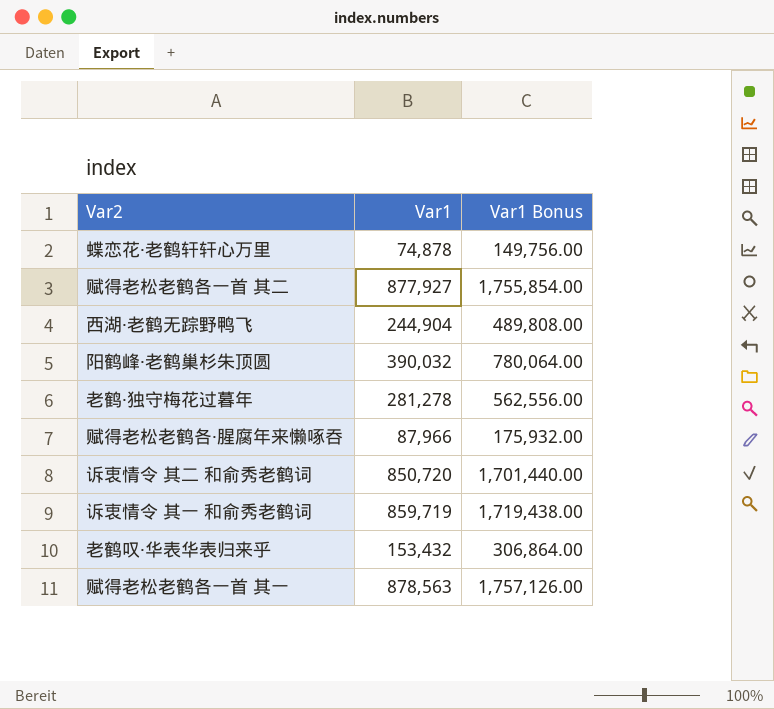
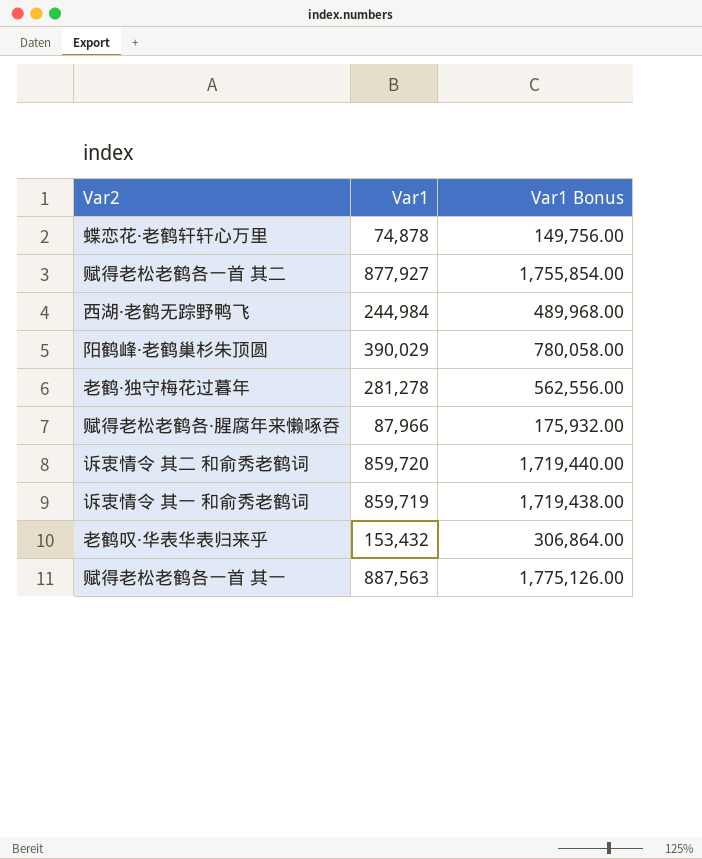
西湖·老鹤无踪野鸭飞 | Var1: 244,904 -> 244,984
西湖·老鹤无踪野鸭飞 | Var1 Bonus: 489,808.00 -> 489,968.00
阳鹤峰·老鹤巢杉朱顶圆 | Var1: 390,032 -> 390,029
阳鹤峰·老鹤巢杉朱顶圆 | Var1 Bonus: 780,064.00 -> 780,058.00
诉衷情令 其二 和俞秀老鹤词 | Var1: 850,720 -> 859,720
诉衷情令 其二 和俞秀老鹤词 | Var1 Bonus: 1,701,440.00 -> 1,719,440.00
赋得老松老鹤各一首 其一 | Var1: 878,563 -> 887,563
赋得老松老鹤各一首 其一 | Var1 Bonus: 1,757,126.00 -> 1,775,126.00

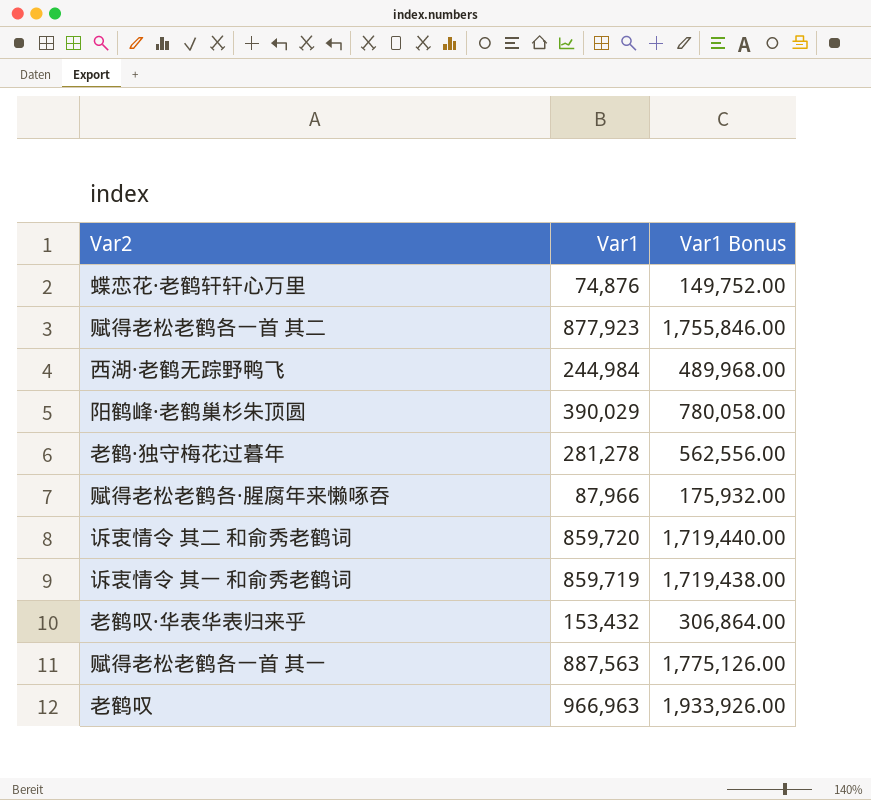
蝶恋花·老鹤轩轩心万里 | Var1: 74,878 -> 74,876
蝶恋花·老鹤轩轩心万里 | Var1 Bonus: 149,756.00 -> 149,752.00
赋得老松老鹤各一首 其二 | Var1: 877,927 -> 877,923
赋得老松老鹤各一首 其二 | Var1 Bonus: 1,755,854.00 -> 1,755,846.00
row 老鹤叹: none -> 966,963 | 1,933,926.00

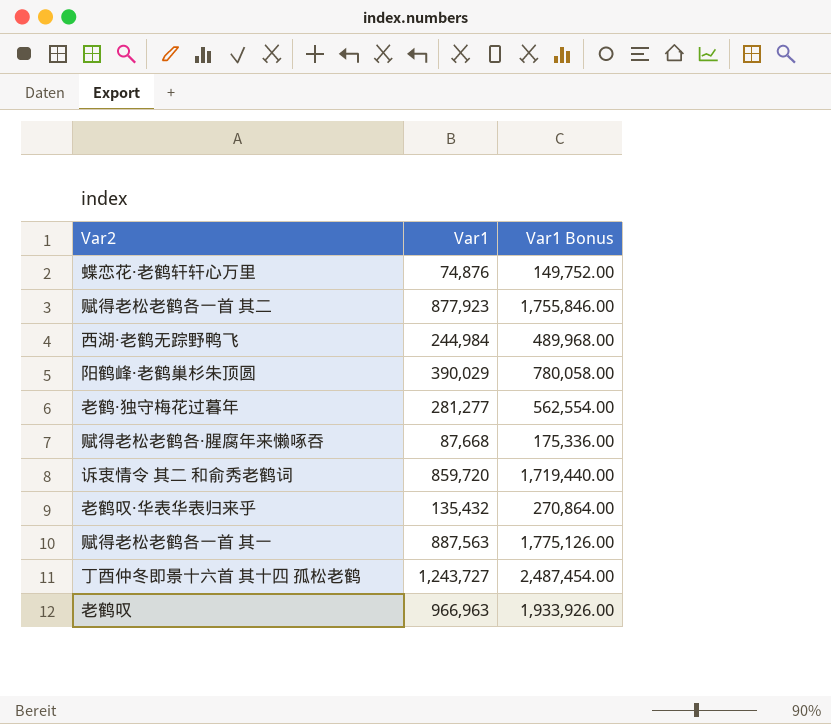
row 诉衷情令 其一 和俞秀老鹤词: 859,719 | 1,719,438.00 -> none
老鹤·独守梅花过暮年 | Var1: 281,278 -> 281,277
老鹤·独守梅花过暮年 | Var1 Bonus: 562,556.00 -> 562,554.00
赋得老松老鹤各·腥腐年来懒啄吞 | Var1: 87,966 -> 87,668
赋得老松老鹤各·腥腐年来懒啄吞 | Var1 Bonus: 175,932.00 -> 175,336.00
老鹤叹·华表华表归来乎 | Var1: 153,432 -> 135,432
老鹤叹·华表华表归来乎 | Var1 Bonus: 306,864.00 -> 270,864.00
row 丁酉仲冬即景十六首 其十四 孤松老鹤: none -> 1,243,727 | 2,487,454.00

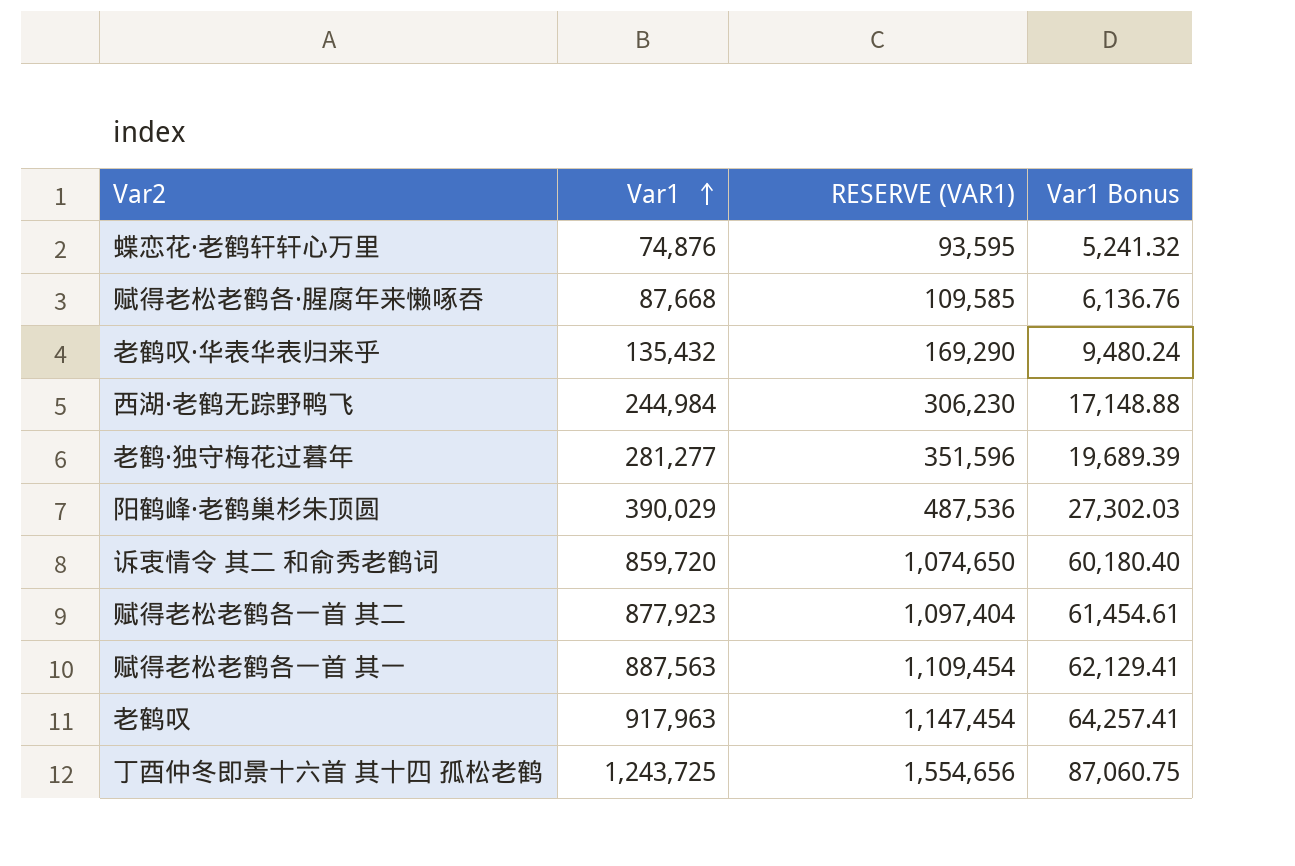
row order: none -> Var1 ascending
column RESERVE (VAR1) | formula: none -> [Var1] * 1.25
column Var1 Bonus | formula: [Var1] * 2 -> [Var1] * 0.07
老鹤叹 | Var1: 966,963 -> 917,963
丁酉仲冬即景十六首 其十四 孤松老鹤 | Var1: 1,243,727 -> 1,243,725

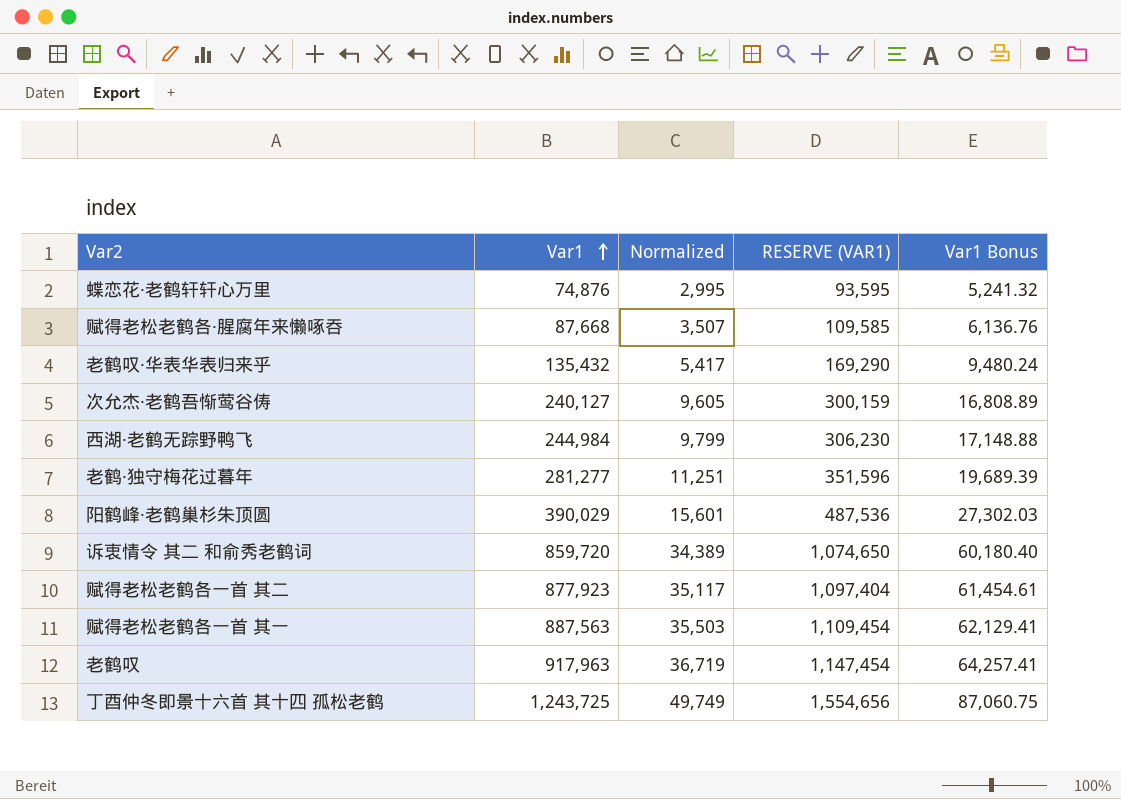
column Normalized | formula: none -> [Var1] * 0.04
row 次允杰·老鹤吾惭莺谷俦: none -> 240,127 | 9,605 | 300,159 | 16,808.89

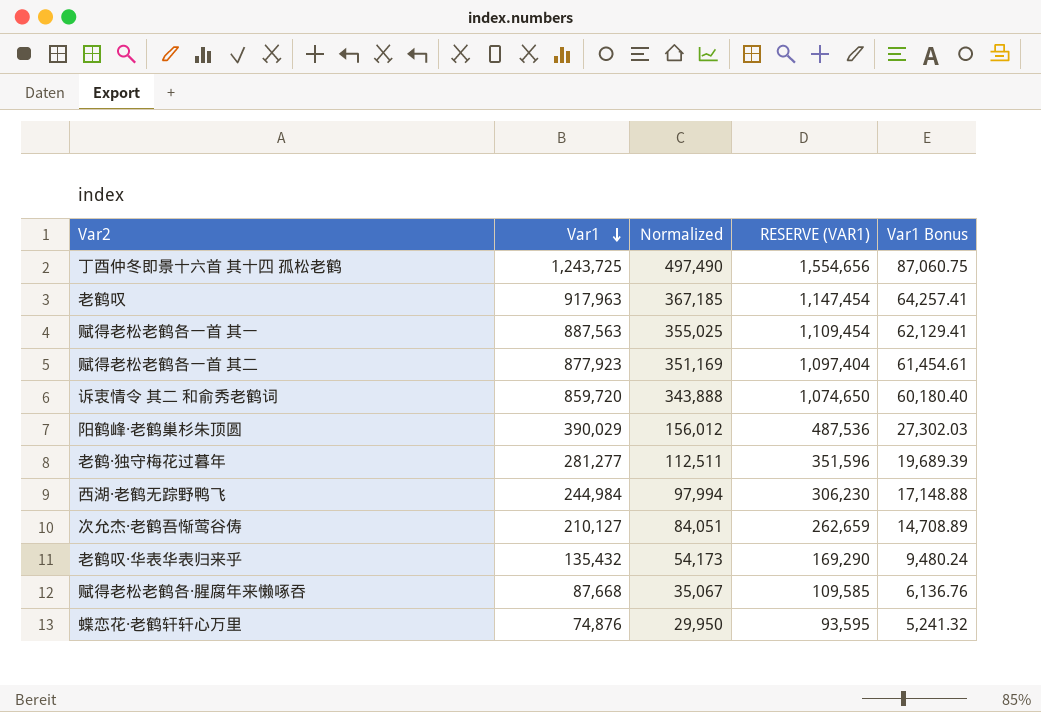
row order: Var1 ascending -> Var1 descending
column Normalized | formula: [Var1] * 0.04 -> [Var1] * 0.4
次允杰·老鹤吾惭莺谷俦 | Var1: 240,127 -> 210,127
次允杰·老鹤吾惭莺谷俦 | RESERVE (VAR1): 300,159 -> 262,659
次允杰·老鹤吾惭莺谷俦 | Var1 Bonus: 16,808.89 -> 14,708.89

